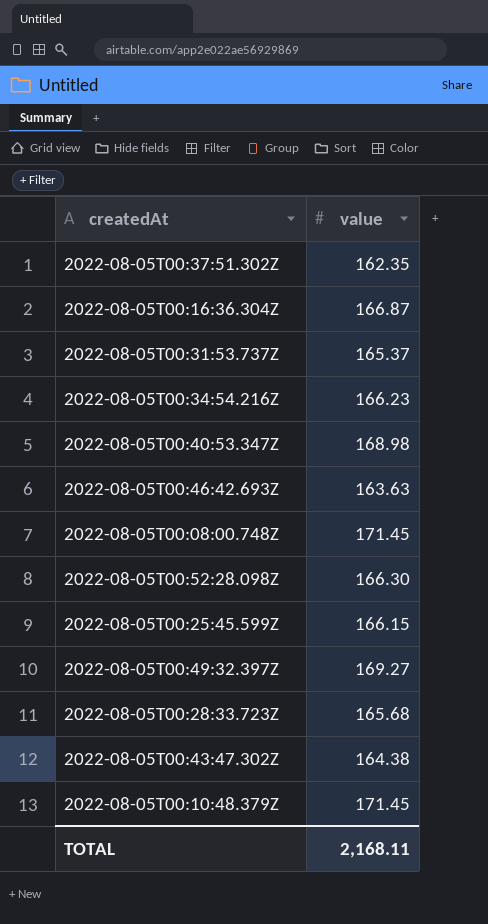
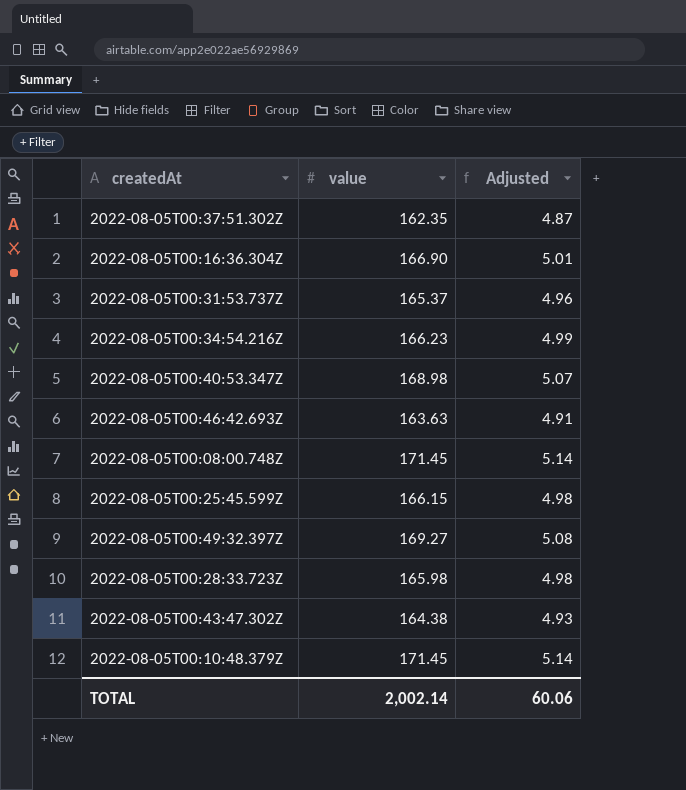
column Adjusted | formula: none -> [value] * 0.03
row 2022-08-05T00:52:28.098Z: 166.30 -> none
2022-08-05T00:16:36.304Z | value: 166.87 -> 166.90
2022-08-05T00:28:33.723Z | value: 165.68 -> 165.98
TOTAL | value: 2,168.11 -> 2,002.14

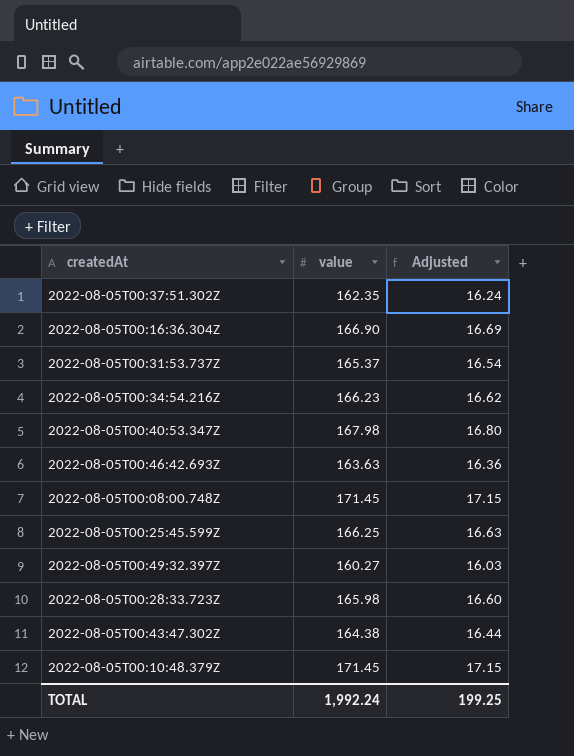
column Adjusted | formula: [value] * 0.03 -> [value] * 0.1
2022-08-05T00:40:53.347Z | value: 168.98 -> 167.98
2022-08-05T00:25:45.599Z | value: 166.15 -> 166.25
2022-08-05T00:49:32.397Z | value: 169.27 -> 160.27
TOTAL | value: 2,002.14 -> 1,992.24
TOTAL | Adjusted: 60.06 -> 199.25

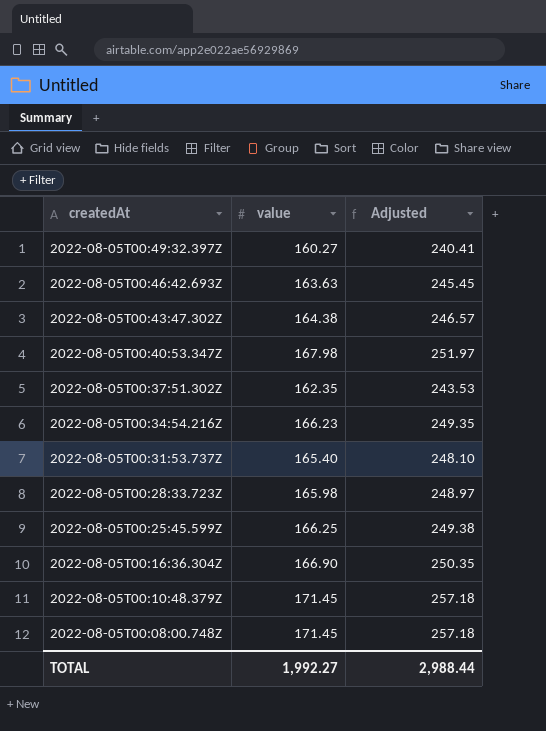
row order: none -> createdAt descending
column Adjusted | formula: [value] * 0.1 -> [value] * 1.5
2022-08-05T00:31:53.737Z | value: 165.37 -> 165.40
TOTAL | value: 1,992.24 -> 1,992.27
TOTAL | Adjusted: 199.25 -> 2,988.44

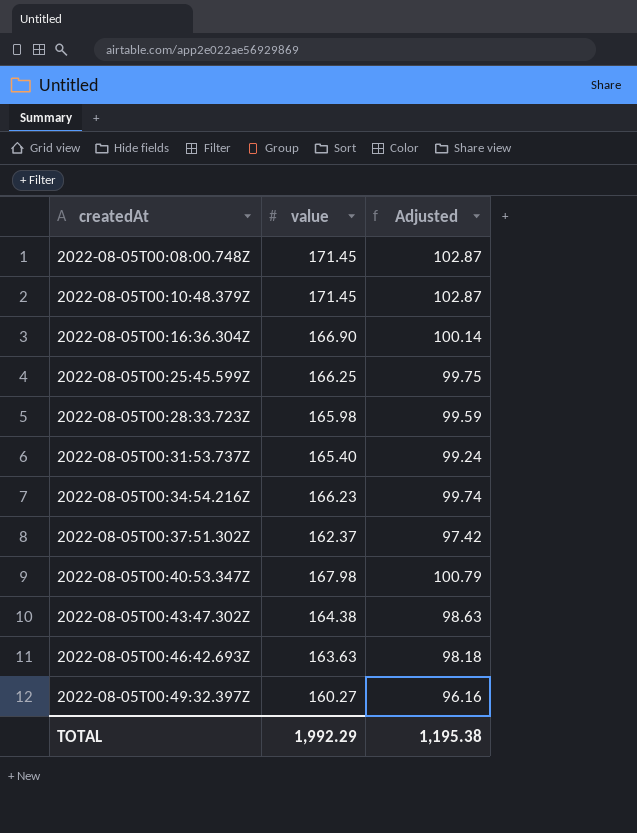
row order: createdAt descending -> createdAt ascending
column Adjusted | formula: [value] * 1.5 -> [value] * 0.6
2022-08-05T00:37:51.302Z | value: 162.35 -> 162.37
TOTAL | value: 1,992.27 -> 1,992.29
TOTAL | Adjusted: 2,988.44 -> 1,195.38

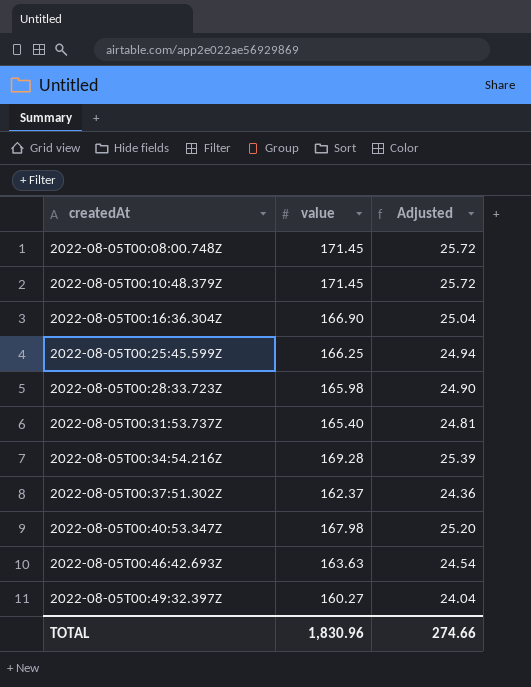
column Adjusted | formula: [value] * 0.6 -> [value] * 0.15
row 2022-08-05T00:43:47.302Z: 164.38 | 98.63 -> none
2022-08-05T00:34:54.216Z | value: 166.23 -> 169.28
TOTAL | value: 1,992.29 -> 1,830.96
TOTAL | Adjusted: 1,195.38 -> 274.66

